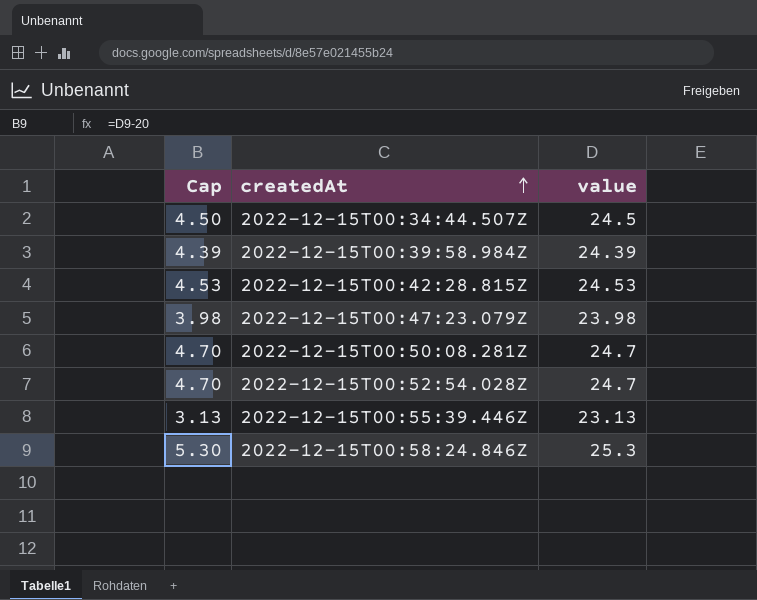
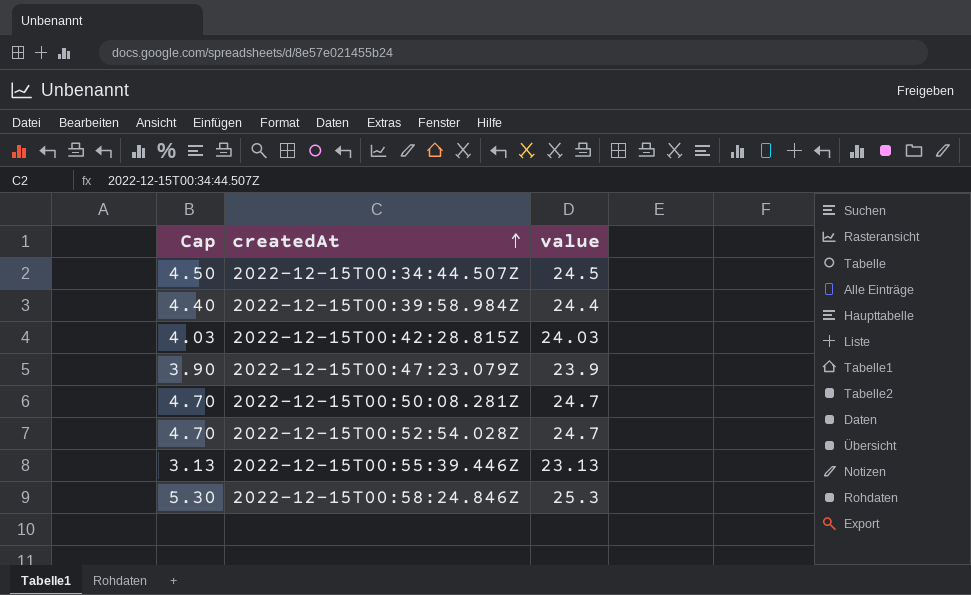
2022-12-15T00:39:58.984Z | Cap: 4.39 -> 4.40
2022-12-15T00:39:58.984Z | value: 24.39 -> 24.4
2022-12-15T00:42:28.815Z | Cap: 4.53 -> 4.03
2022-12-15T00:42:28.815Z | value: 24.53 -> 24.03
2022-12-15T00:47:23.079Z | Cap: 3.98 -> 3.90
2022-12-15T00:47:23.079Z | value: 23.98 -> 23.9

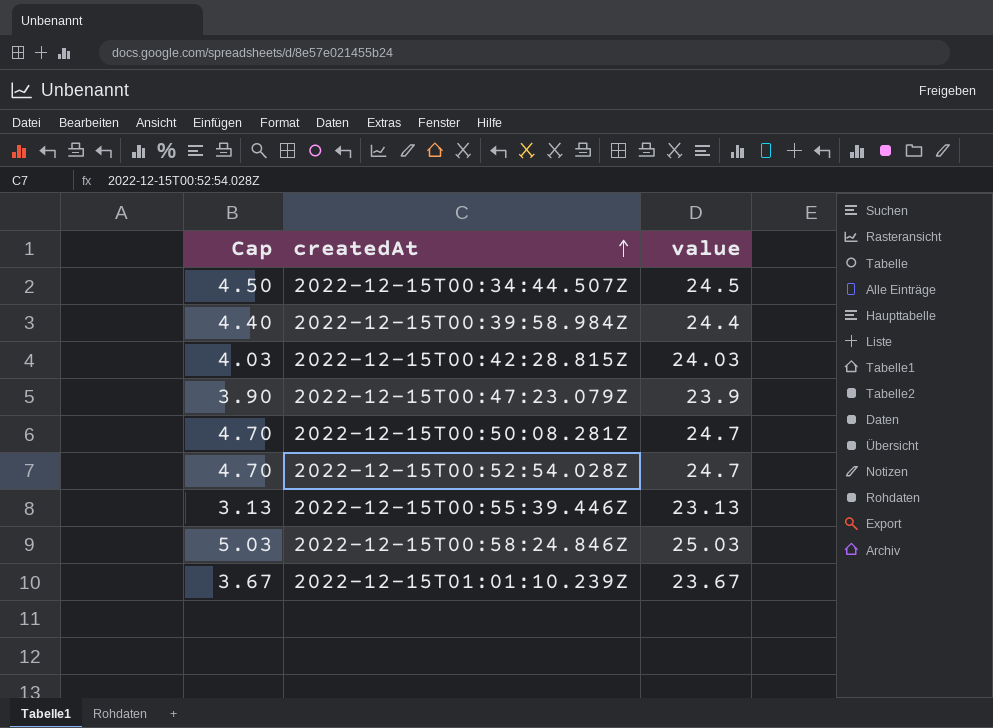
2022-12-15T00:58:24.846Z | Cap: 5.30 -> 5.03
2022-12-15T00:58:24.846Z | value: 25.3 -> 25.03
row 2022-12-15T01:01:10.239Z: none -> 3.67 | 23.67

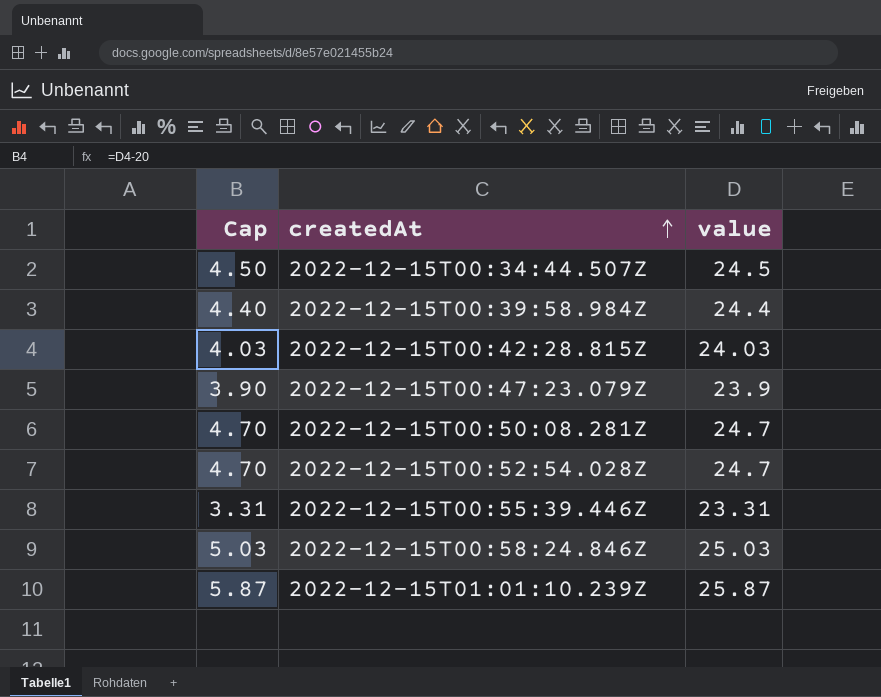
2022-12-15T00:55:39.446Z | Cap: 3.13 -> 3.31
2022-12-15T00:55:39.446Z | value: 23.13 -> 23.31
2022-12-15T01:01:10.239Z | Cap: 3.67 -> 5.87
2022-12-15T01:01:10.239Z | value: 23.67 -> 25.87

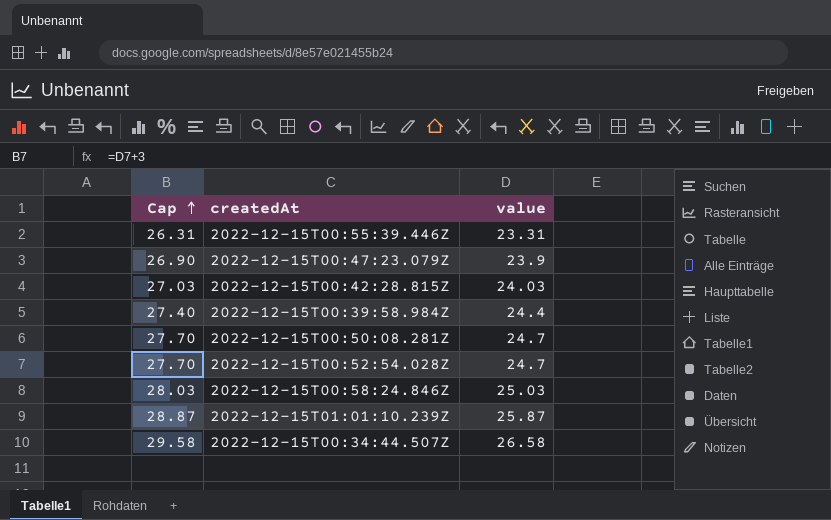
row order: createdAt ascending -> Cap ascending
column Cap | formula: [value] - 20 -> [value] + 3
2022-12-15T00:34:44.507Z | value: 24.5 -> 26.58

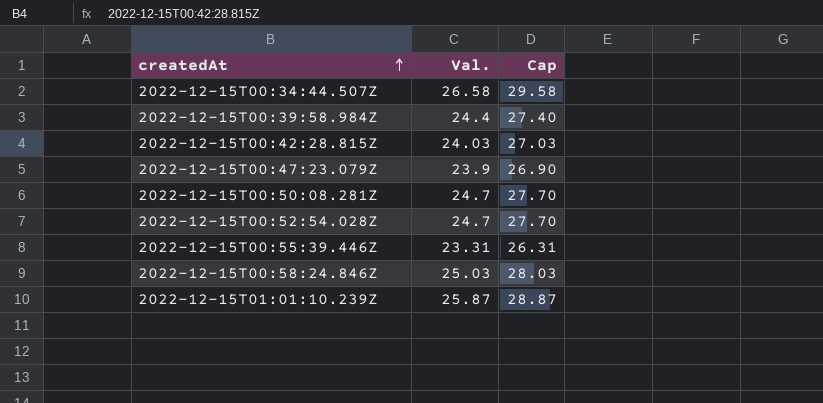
row order: Cap ascending -> createdAt ascending
column name: value -> Val.
column Cap | position: 1 -> 3

